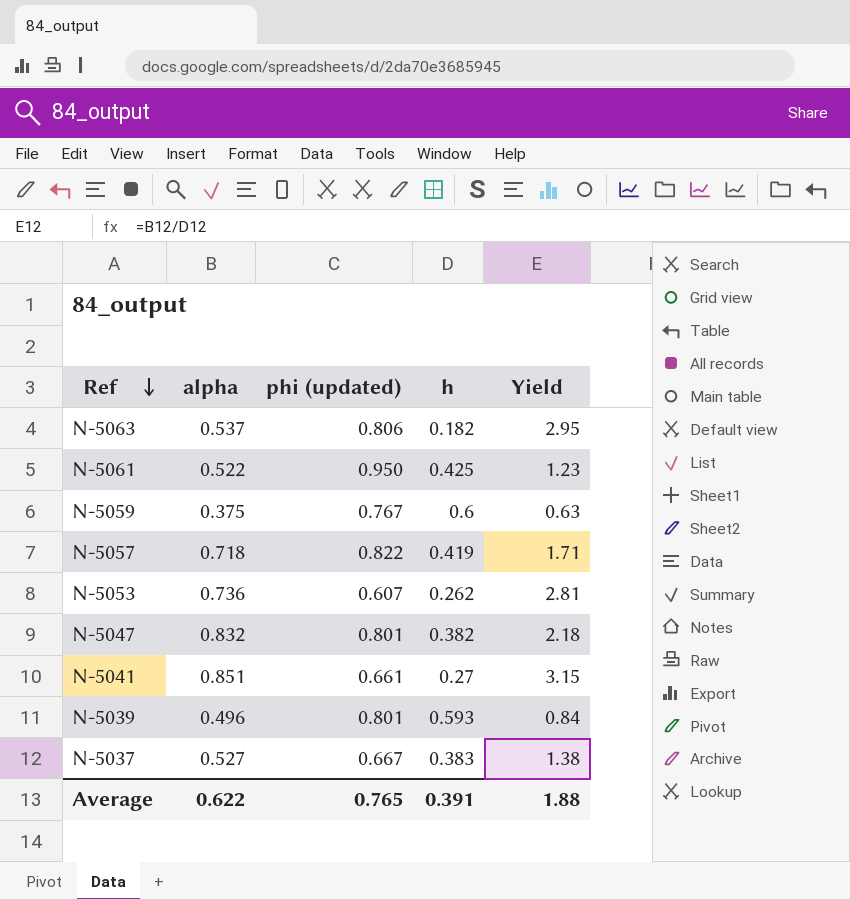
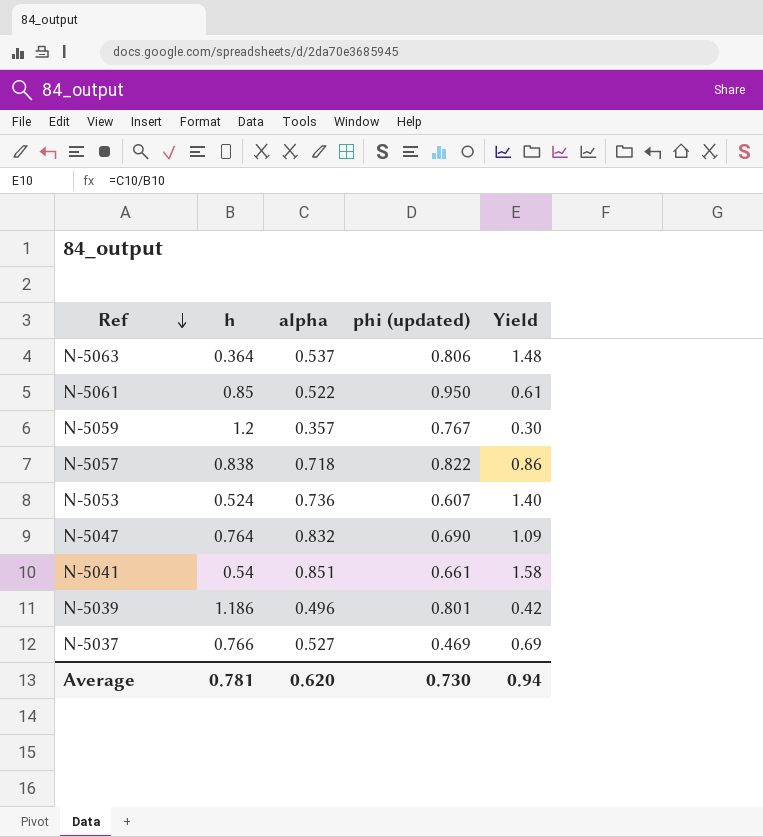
column h | position: 4 -> 2
N-5063 | h: 0.182 -> 0.364
N-5063 | Yield: 2.95 -> 1.48
N-5061 | h: 0.425 -> 0.85
N-5061 | Yield: 1.23 -> 0.61
N-5059 | h: 0.6 -> 1.2
N-5059 | alpha: 0.375 -> 0.357
N-5059 | Yield: 0.63 -> 0.30
N-5057 | h: 0.419 -> 0.838
N-5057 | Yield: 1.71 -> 0.86
N-5053 | h: 0.262 -> 0.524
N-5053 | Yield: 2.81 -> 1.40
N-5047 | h: 0.382 -> 0.764
N-5047 | phi (updated): 0.801 -> 0.690
N-5047 | Yield: 2.18 -> 1.09
N-5041 | h: 0.27 -> 0.54
N-5041 | Yield: 3.15 -> 1.58
N-5039 | h: 0.593 -> 1.186
N-5039 | Yield: 0.84 -> 0.42
N-5037 | h: 0.383 -> 0.766
N-5037 | phi (updated): 0.667 -> 0.469
N-5037 | Yield: 1.38 -> 0.69
Average | h: 0.391 -> 0.781
Average | alpha: 0.622 -> 0.620
Average | phi (updated): 0.765 -> 0.730
Average | Yield: 1.88 -> 0.94

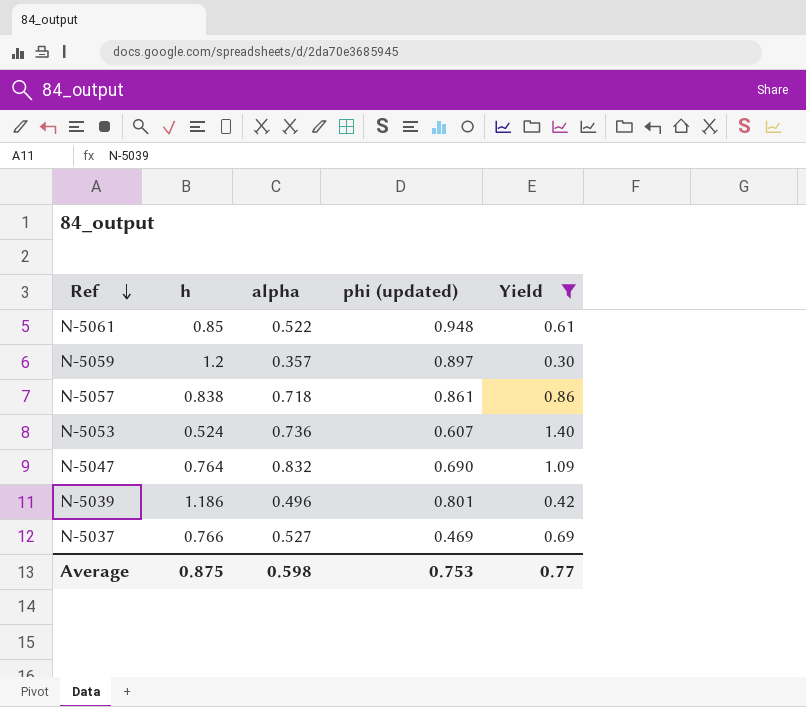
filter: none -> Yield <= 1.40
N-5061 | phi (updated): 0.950 -> 0.948
N-5059 | phi (updated): 0.767 -> 0.897
N-5057 | phi (updated): 0.822 -> 0.861
Average | h: 0.781 -> 0.875
Average | alpha: 0.620 -> 0.598
Average | phi (updated): 0.730 -> 0.753
Average | Yield: 0.94 -> 0.77

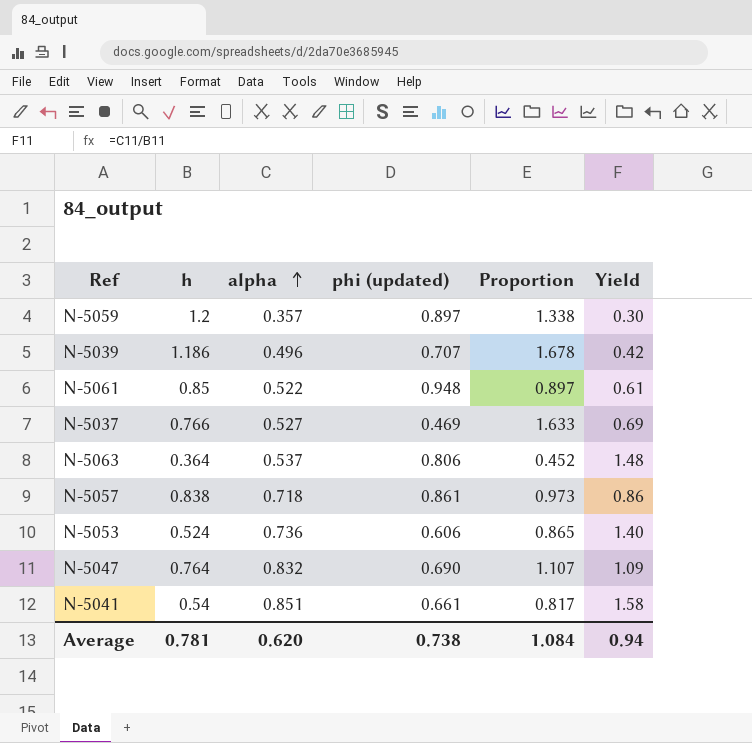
filter: Yield <= 1.40 -> none
row order: Ref descending -> alpha ascending
column Proportion | formula: none -> [h] / [phi (updated)]
N-5039 | phi (updated): 0.801 -> 0.707
N-5053 | phi (updated): 0.607 -> 0.606
Average | h: 0.875 -> 0.781
Average | alpha: 0.598 -> 0.620
Average | phi (updated): 0.753 -> 0.738
Average | Yield: 0.77 -> 0.94

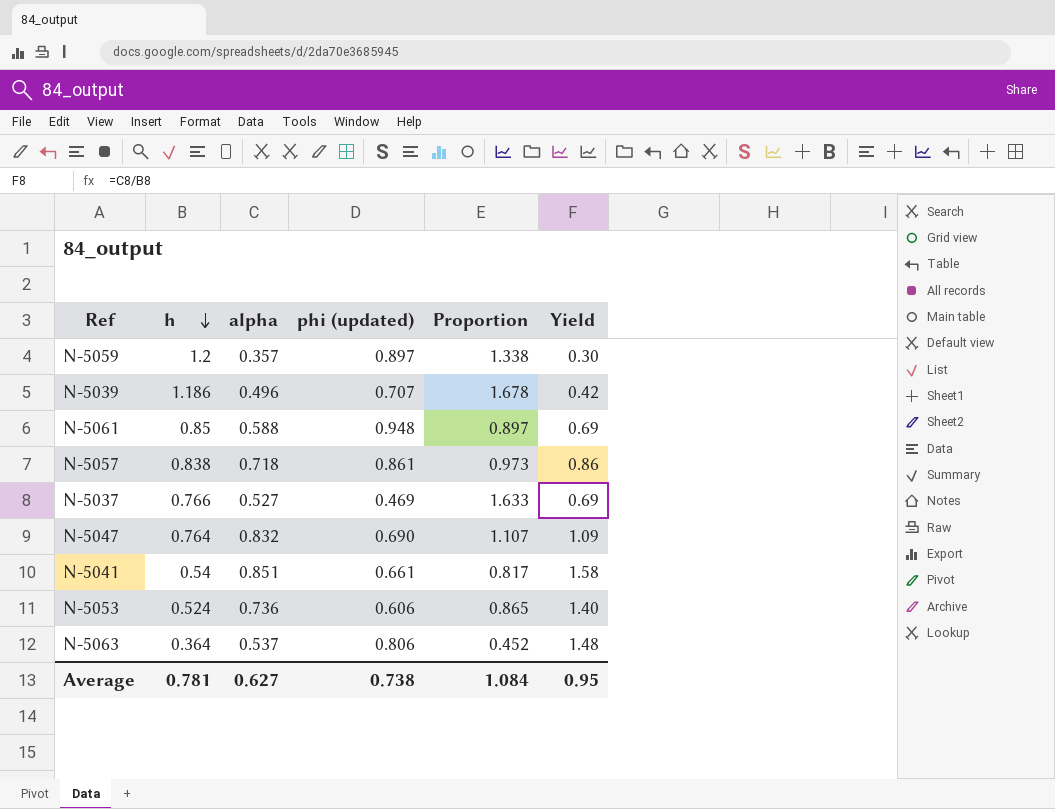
row order: alpha ascending -> h descending
N-5061 | alpha: 0.522 -> 0.588
N-5061 | Yield: 0.61 -> 0.69
Average | alpha: 0.620 -> 0.627
Average | Yield: 0.94 -> 0.95

